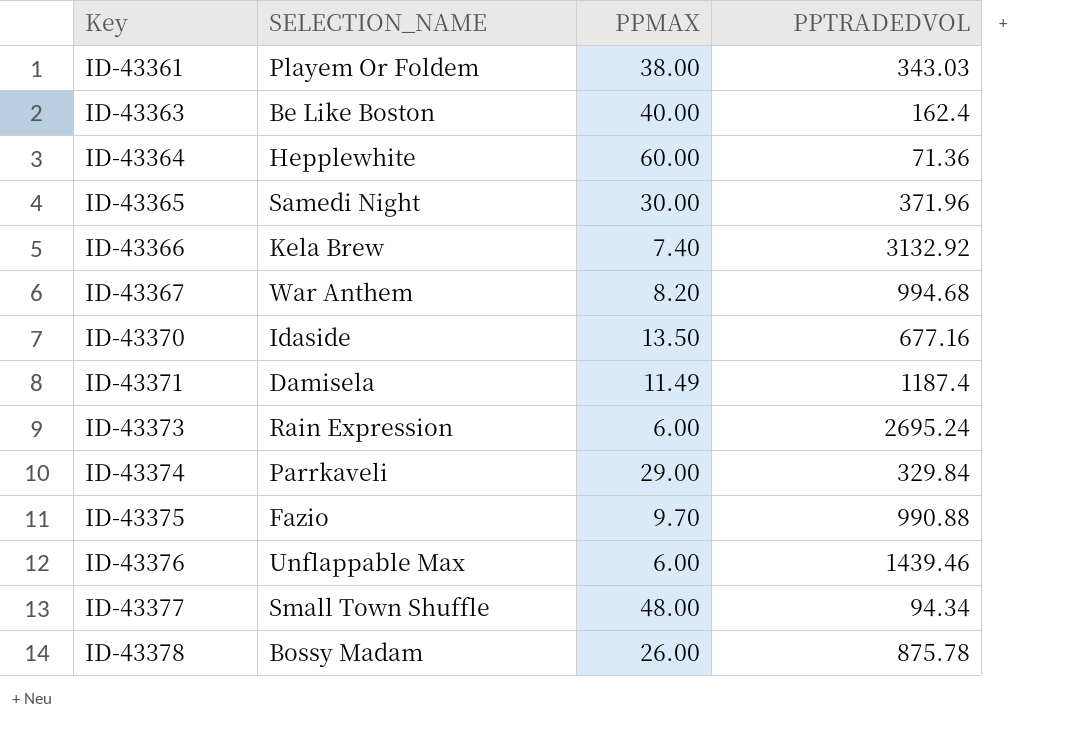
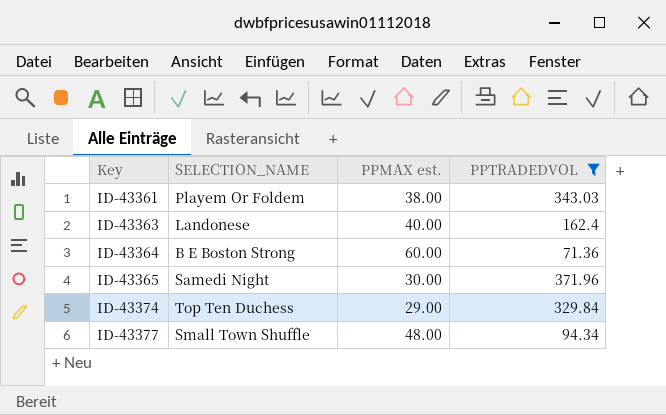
filter: none -> PPTRADEDVOL <= 371.96
column name: PPMAX -> PPMAX est.
ID-43363 | SELECTION_NAME: Be Like Boston -> Landonese
ID-43364 | SELECTION_NAME: Hepplewhite -> B E Boston Strong
ID-43374 | SELECTION_NAME: Parrkaveli -> Top Ten Duchess

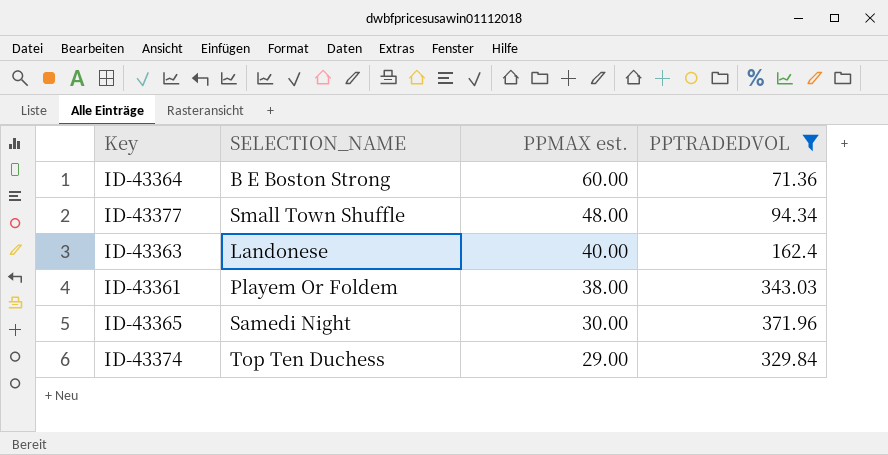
row order: Key ascending -> PPMAX est. descending

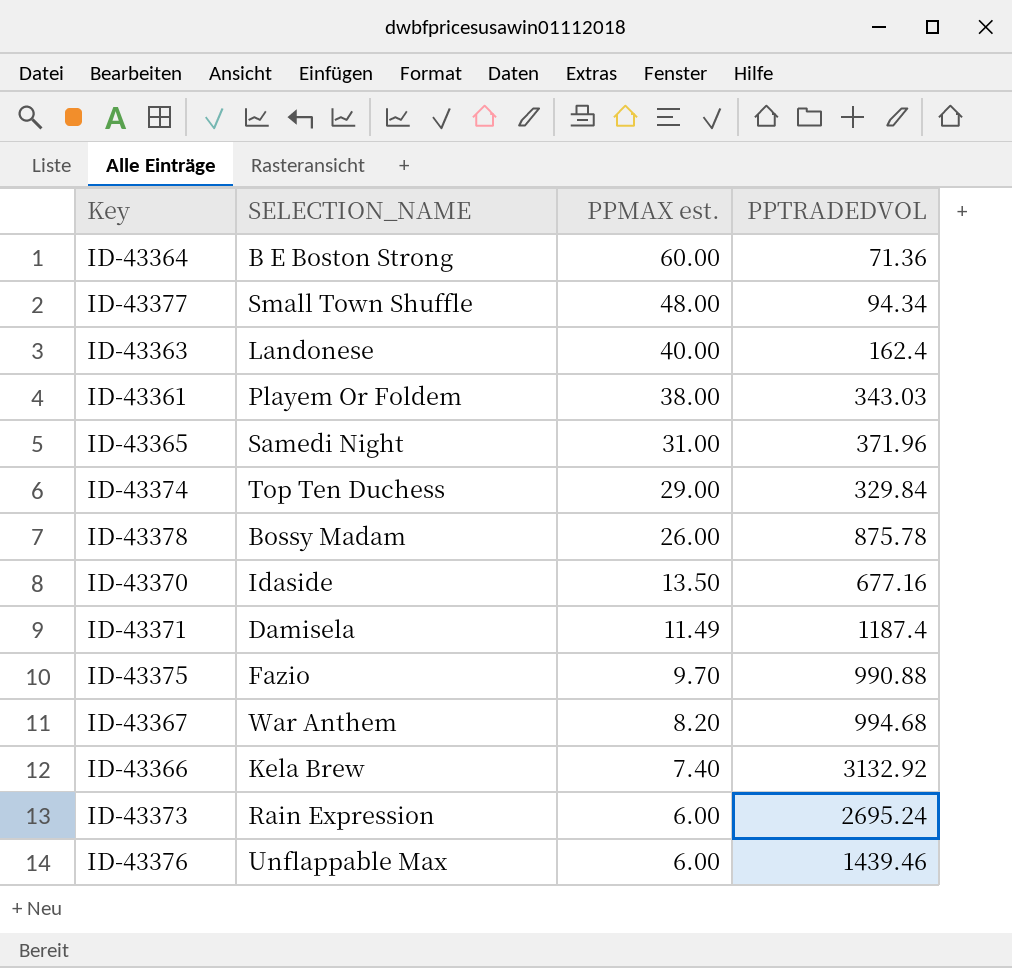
filter: PPTRADEDVOL <= 371.96 -> none
ID-43365 | PPMAX est.: 30.00 -> 31.00

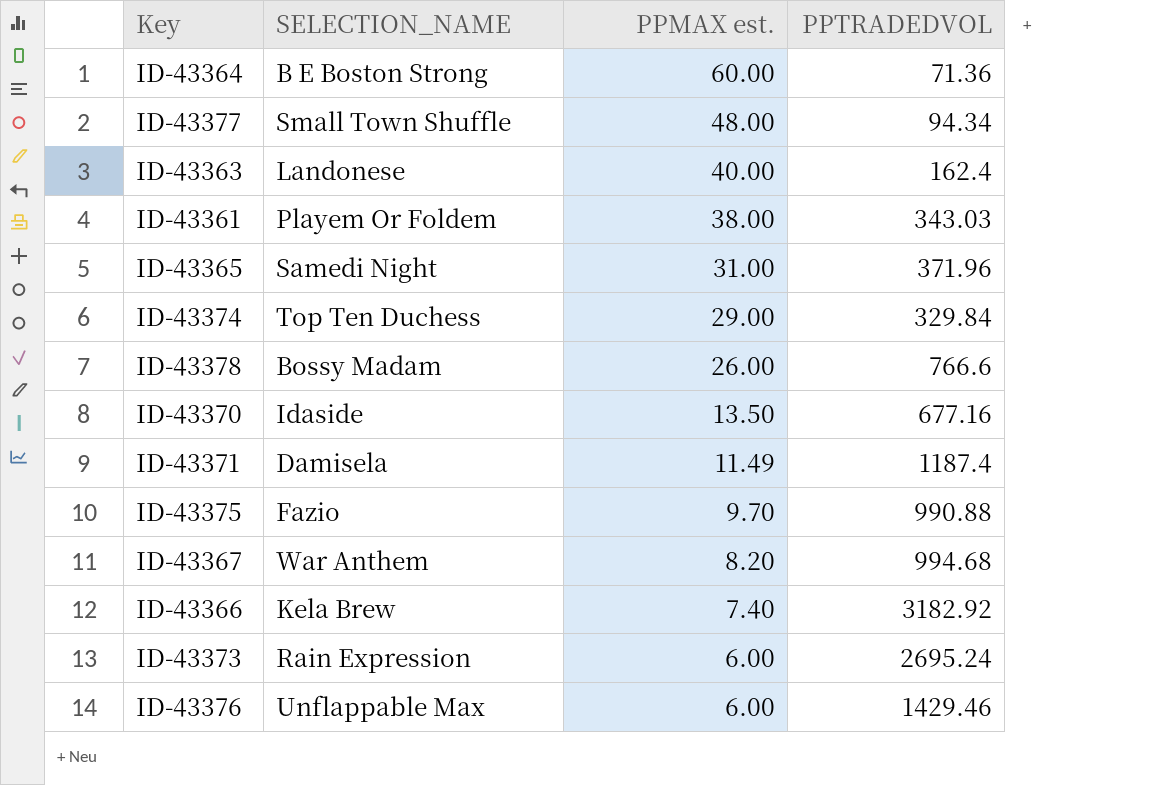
ID-43378 | PPTRADEDVOL: 875.78 -> 766.6
ID-43366 | PPTRADEDVOL: 3132.92 -> 3182.92
ID-43376 | PPTRADEDVOL: 1439.46 -> 1429.46

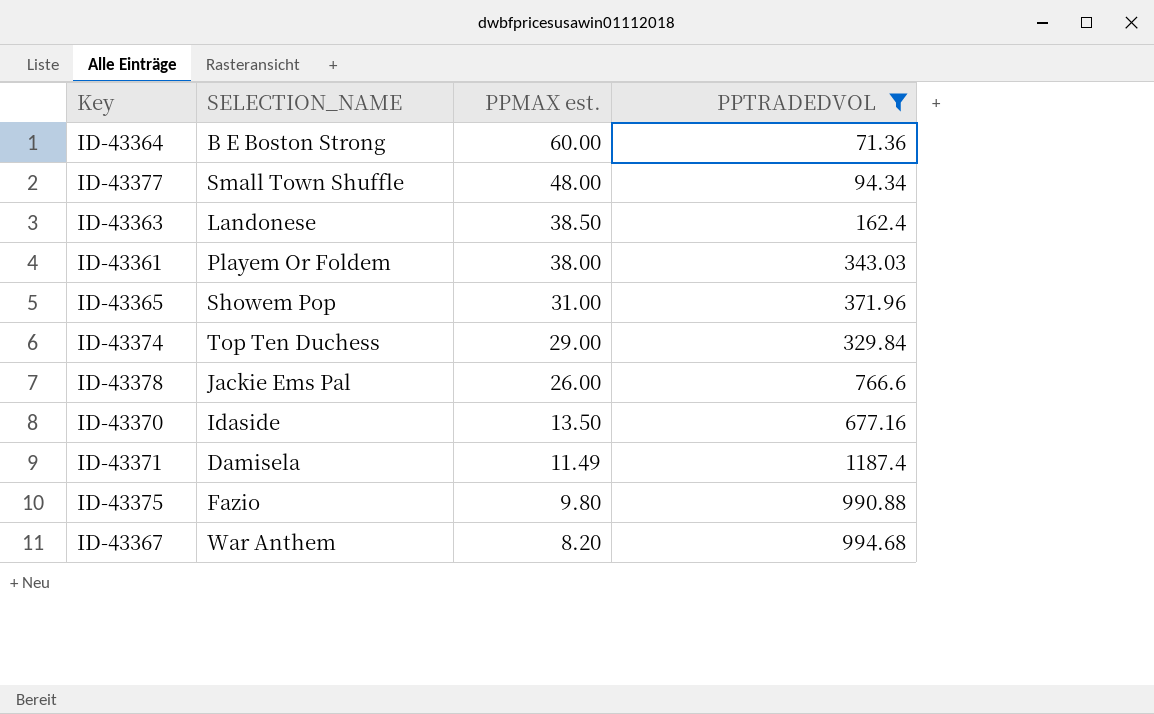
filter: none -> PPTRADEDVOL <= 1187.4
ID-43363 | PPMAX est.: 40.00 -> 38.50
ID-43365 | SELECTION_NAME: Samedi Night -> Showem Pop
ID-43378 | SELECTION_NAME: Bossy Madam -> Jackie Ems Pal
ID-43375 | PPMAX est.: 9.70 -> 9.80

